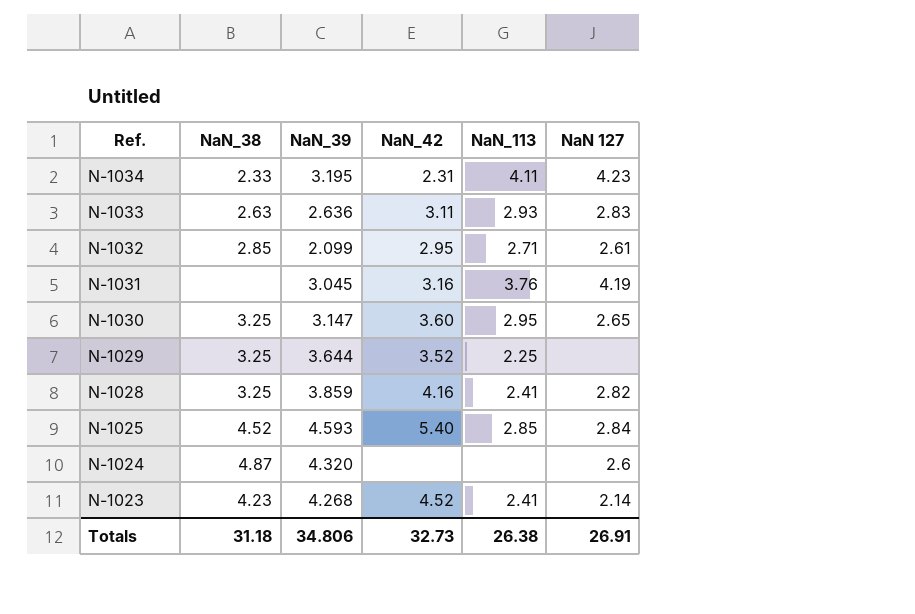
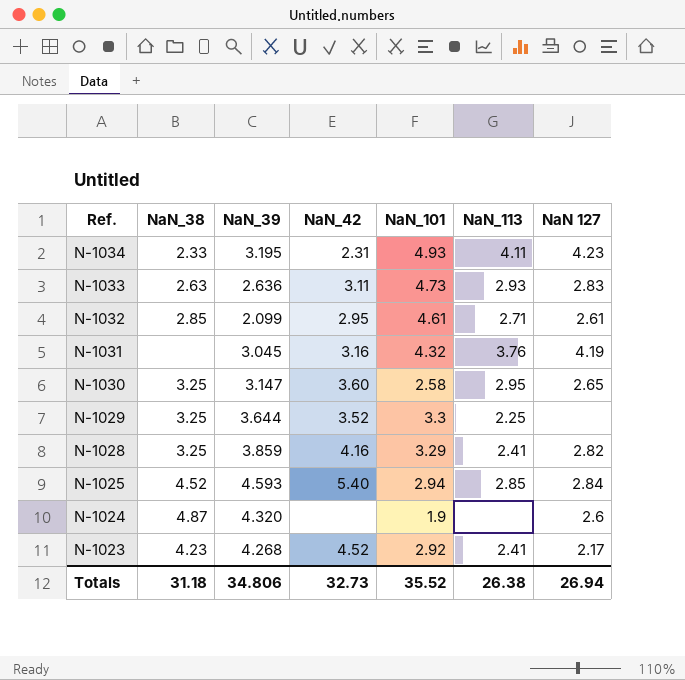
column NaN_101 | position: none -> 5
N-1023 | NaN 127: 2.14 -> 2.17
Totals | NaN 127: 26.91 -> 26.94

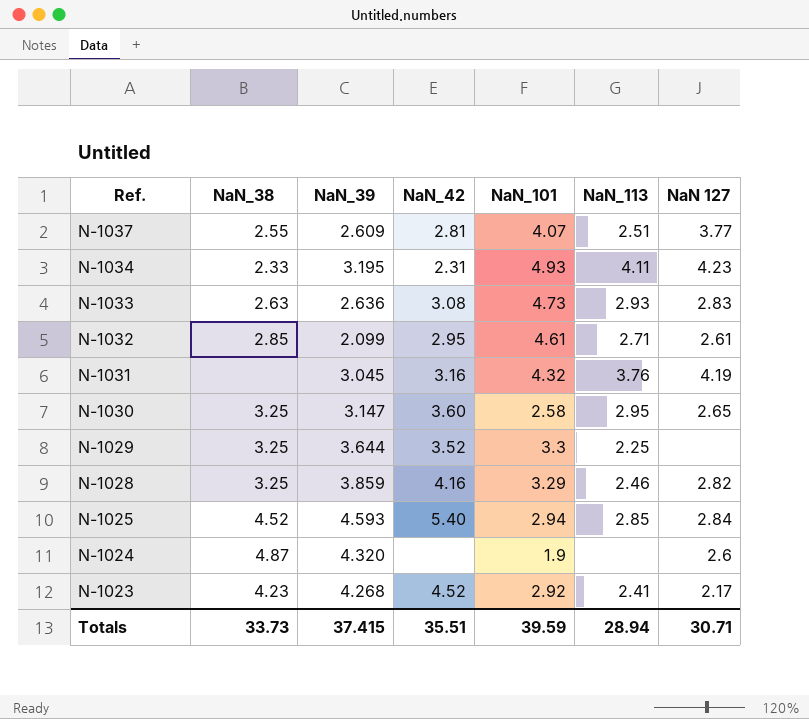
row N-1037: none -> 2.55 | 2.609 | 2.81 | 4.07 | 2.51 | 3.77
N-1033 | NaN_42: 3.11 -> 3.08
N-1028 | NaN_113: 2.41 -> 2.46
Totals | NaN_38: 31.18 -> 33.73
Totals | NaN_39: 34.806 -> 37.415
Totals | NaN_42: 32.73 -> 35.51
Totals | NaN_101: 35.52 -> 39.59
Totals | NaN_113: 26.38 -> 28.94
Totals | NaN 127: 26.94 -> 30.71

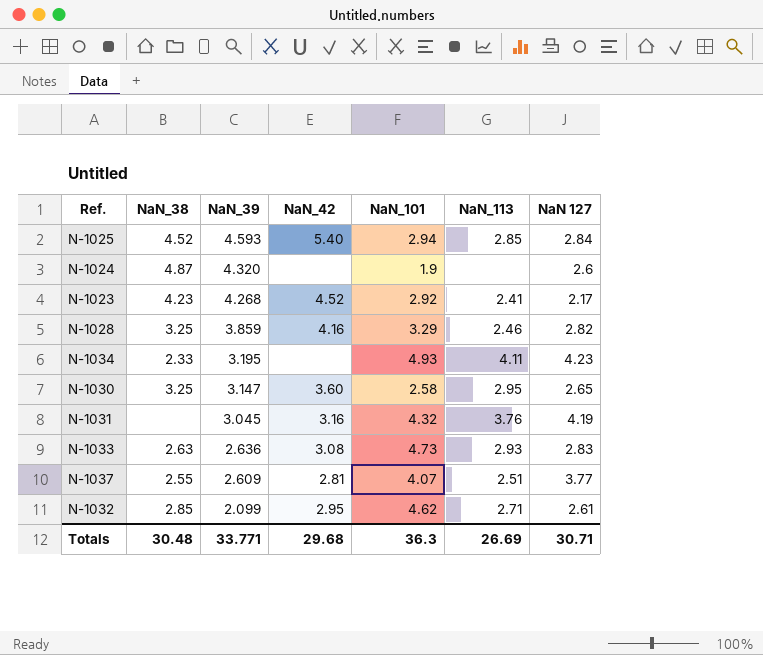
row order: Ref. descending -> NaN_39 descending
row N-1029: 3.25 | 3.644 | 3.52 | 3.3 | 2.25 | none -> none
N-1034 | NaN_42: 2.31 -> none
N-1032 | NaN_101: 4.61 -> 4.62
Totals | NaN_38: 33.73 -> 30.48
Totals | NaN_39: 37.415 -> 33.771
Totals | NaN_42: 35.51 -> 29.68
Totals | NaN_101: 39.59 -> 36.3
Totals | NaN_113: 28.94 -> 26.69

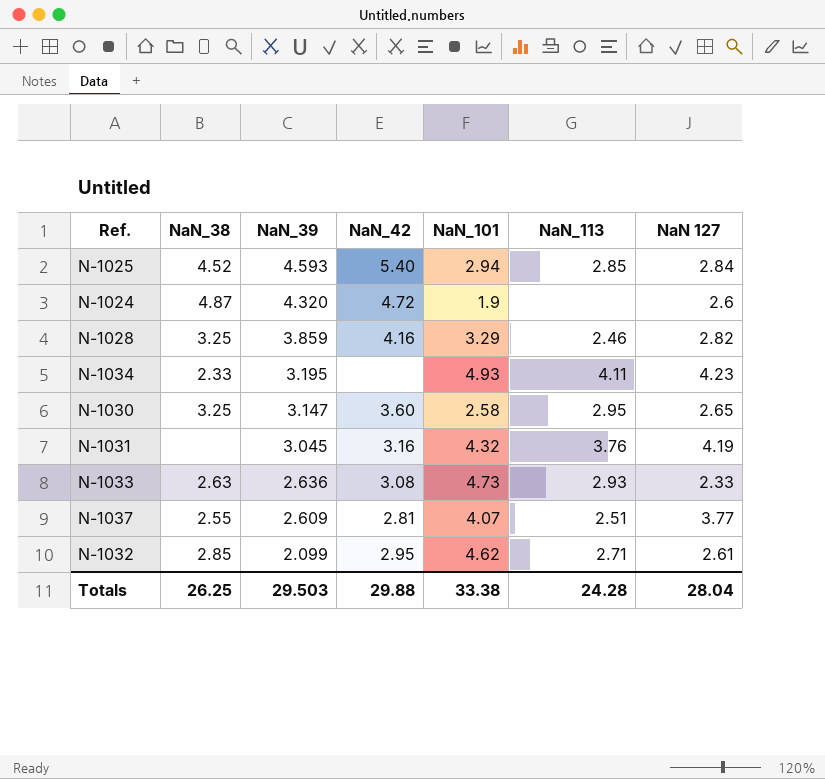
row N-1023: 4.23 | 4.268 | 4.52 | 2.92 | 2.41 | 2.17 -> none
N-1024 | NaN_42: none -> 4.72
N-1033 | NaN 127: 2.83 -> 2.33
Totals | NaN_38: 30.48 -> 26.25
Totals | NaN_39: 33.771 -> 29.503
Totals | NaN_42: 29.68 -> 29.88
Totals | NaN_101: 36.3 -> 33.38
Totals | NaN_113: 26.69 -> 24.28
Totals | NaN 127: 30.71 -> 28.04

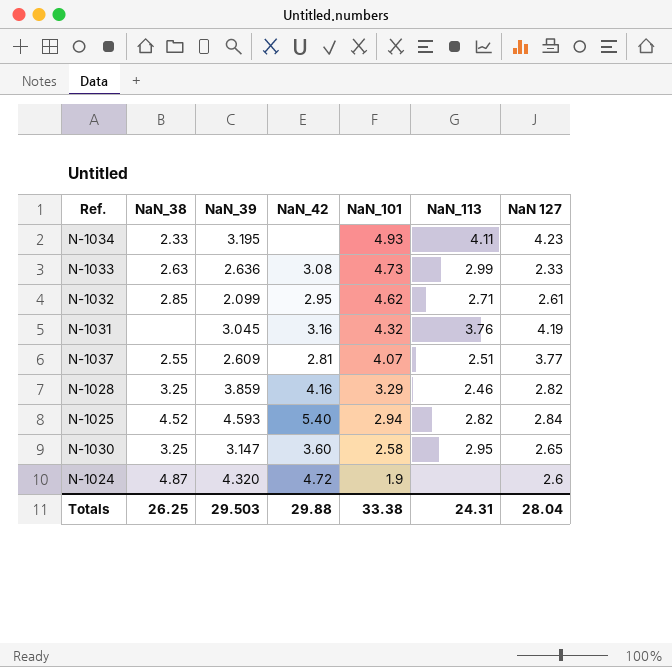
row order: NaN_39 descending -> NaN_101 descending
N-1033 | NaN_113: 2.93 -> 2.99
N-1025 | NaN_113: 2.85 -> 2.82
Totals | NaN_113: 24.28 -> 24.31

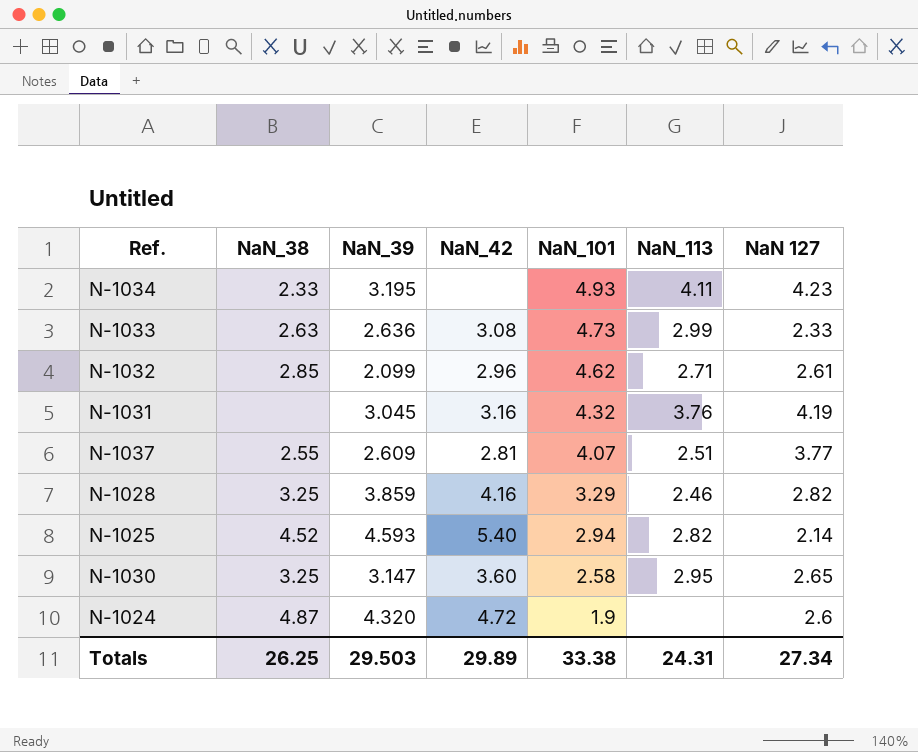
N-1032 | NaN_42: 2.95 -> 2.96
N-1025 | NaN 127: 2.84 -> 2.14
Totals | NaN_42: 29.88 -> 29.89
Totals | NaN 127: 28.04 -> 27.34

